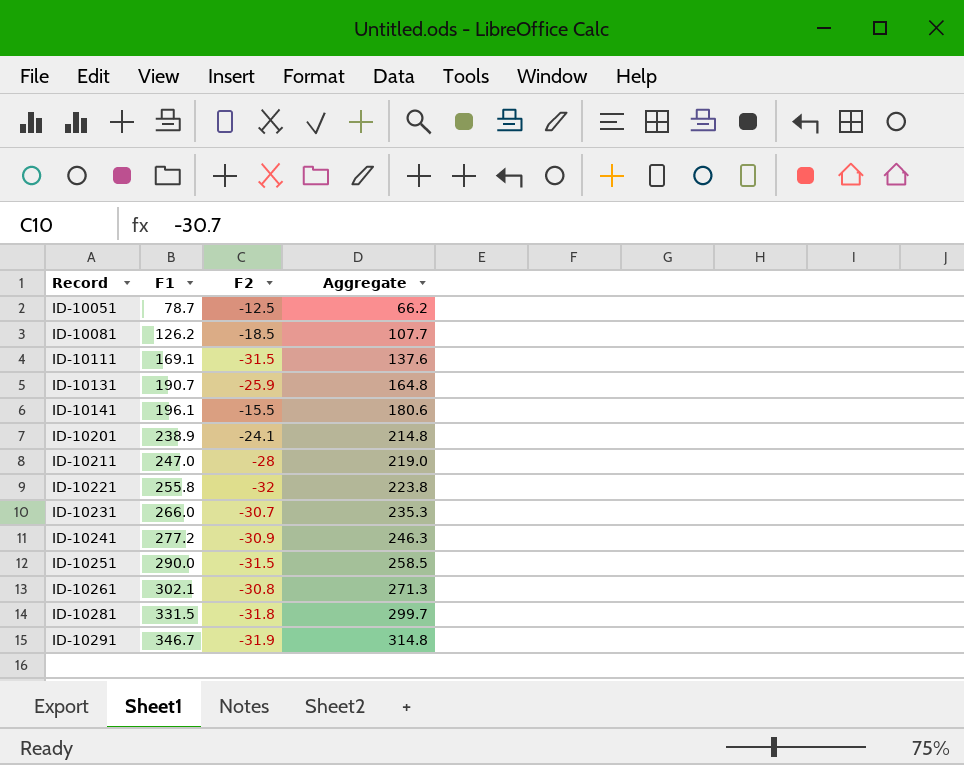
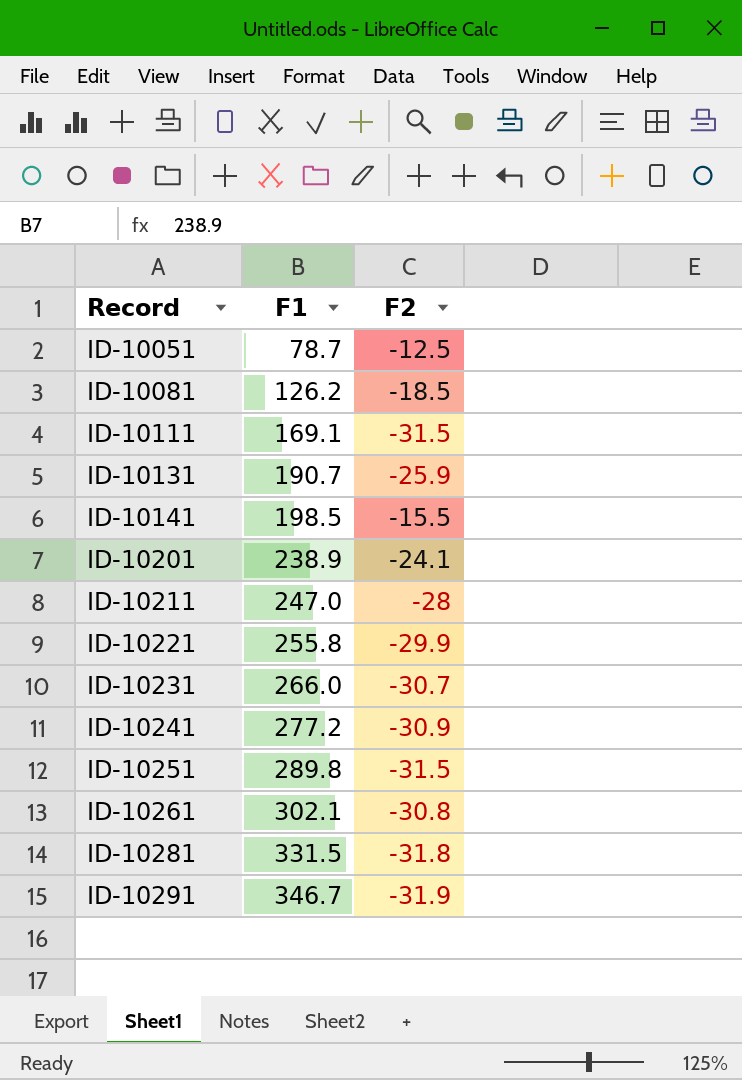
column Aggregate | formula: [F1] + [F2] -> none
ID-10141 | F1: 196.1 -> 198.5
ID-10221 | F2: -32 -> -29.9
ID-10251 | F1: 290.0 -> 289.8

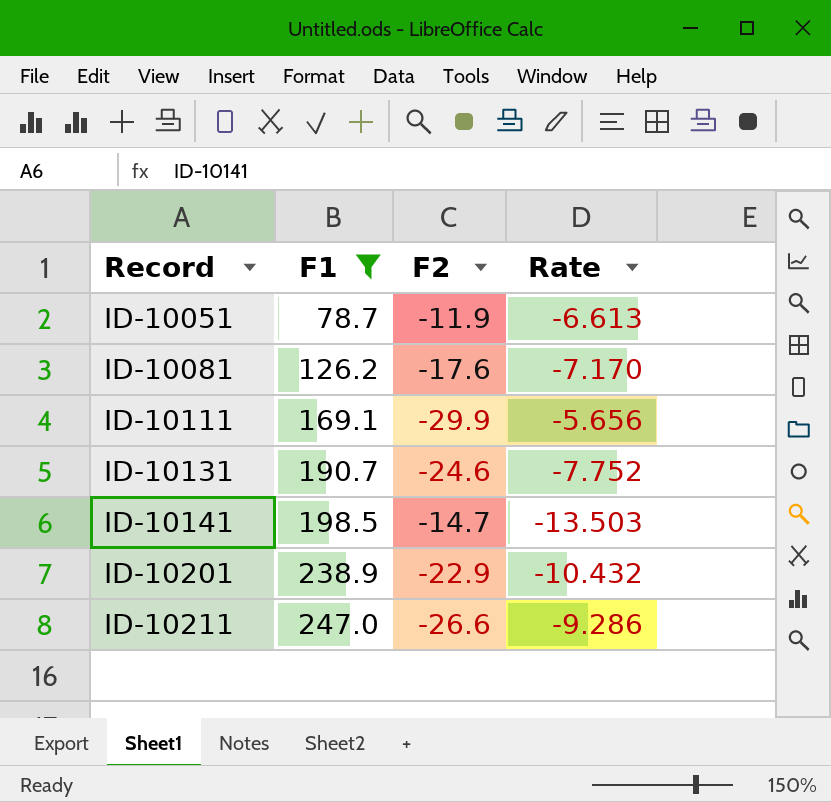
filter: none -> F1 <= 247.0
column Rate | formula: none -> [F1] / [F2]
ID-10051 | F2: -12.5 -> -11.9
ID-10081 | F2: -18.5 -> -17.6
ID-10111 | F2: -31.5 -> -29.9
ID-10131 | F2: -25.9 -> -24.6
ID-10141 | F2: -15.5 -> -14.7
ID-10201 | F2: -24.1 -> -22.9
ID-10211 | F2: -28 -> -26.6

